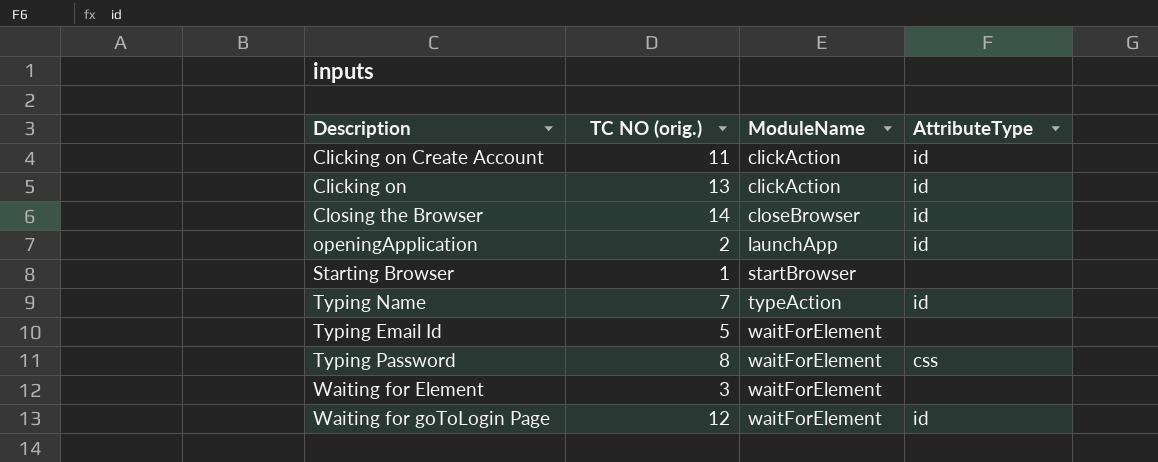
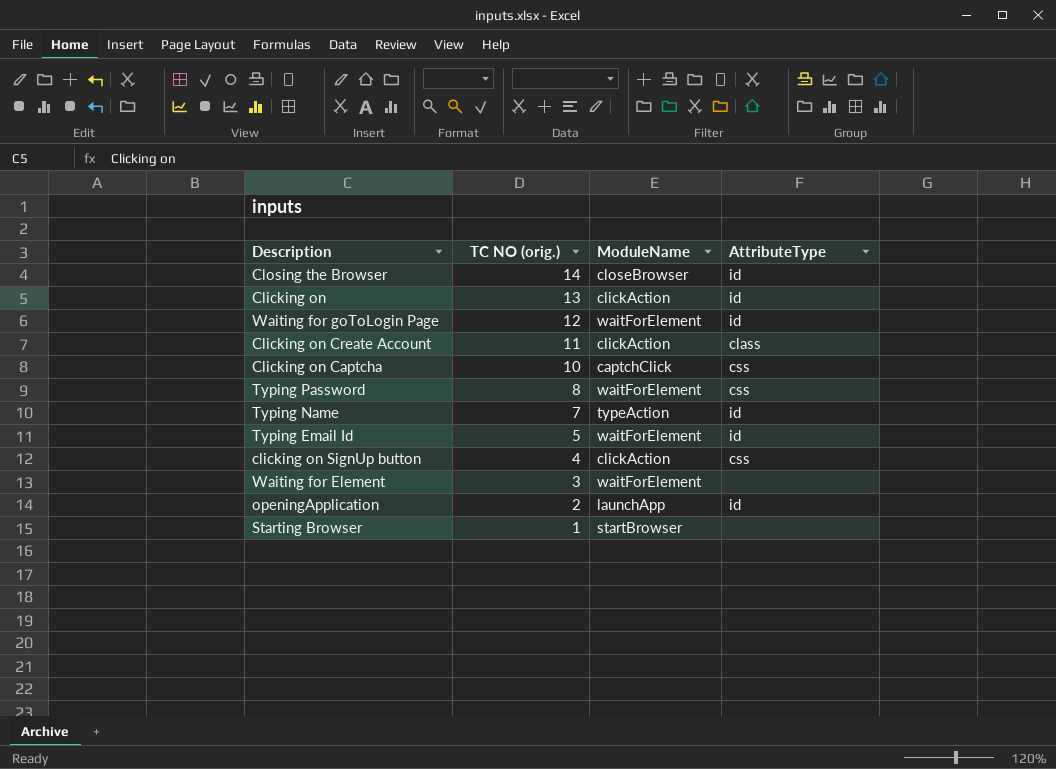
row order: ModuleName ascending -> TC NO (orig.) descending
Clicking on Create Account | AttributeType: id -> class
row Clicking on Captcha: none -> 10 | captchClick | css
Typing Email Id | AttributeType: none -> id
row clicking on SignUp button: none -> 4 | clickAction | css

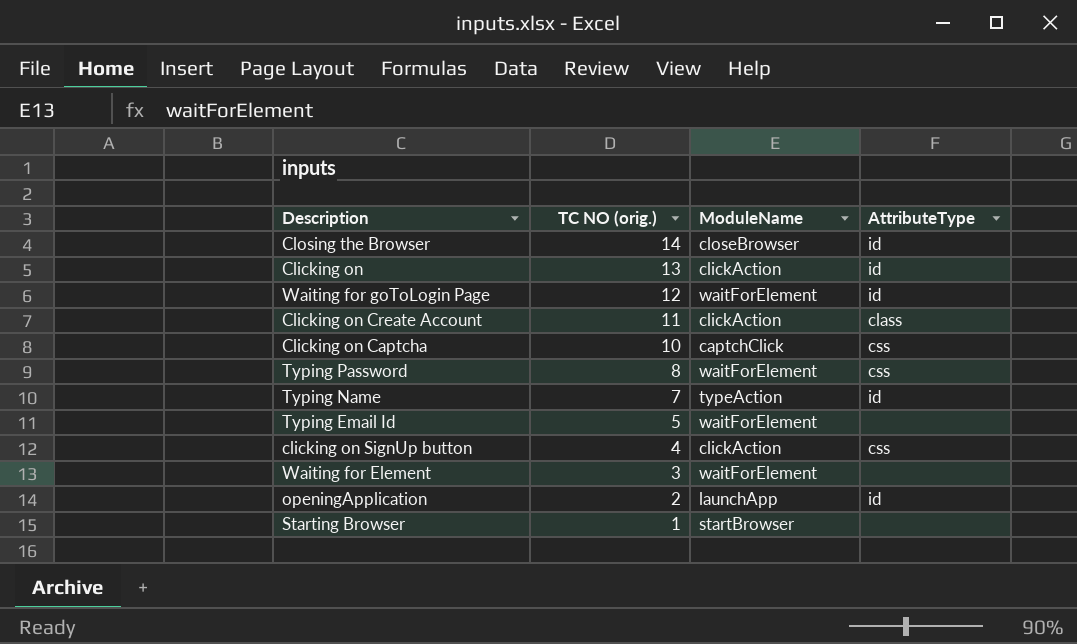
Typing Email Id | AttributeType: id -> none

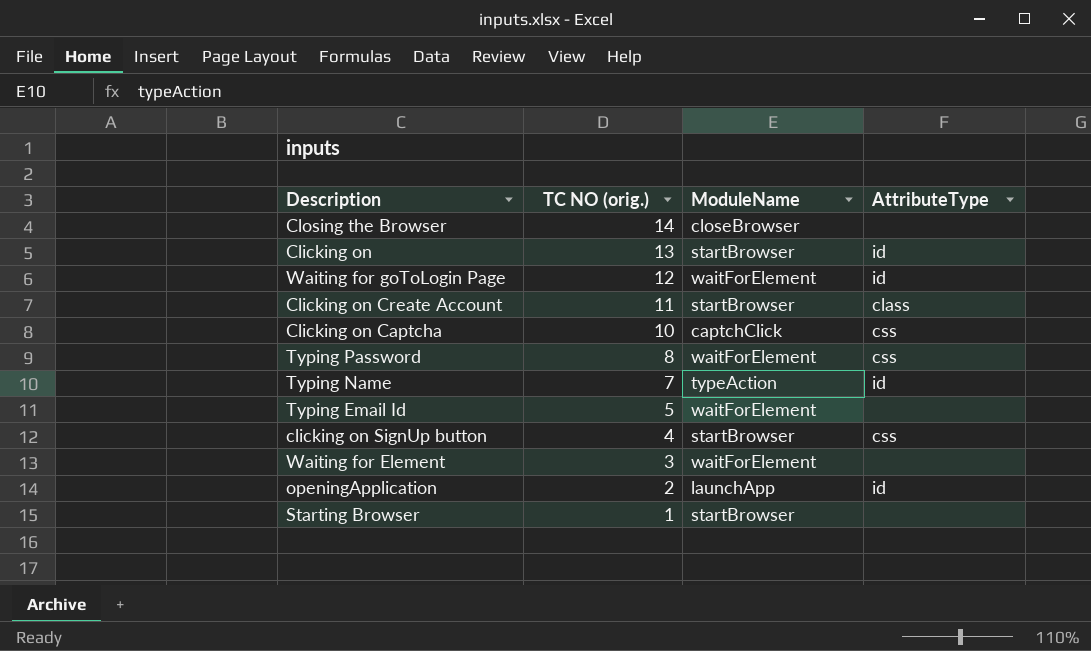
Closing the Browser | AttributeType: id -> none
Clicking on | ModuleName: clickAction -> startBrowser
Clicking on Create Account | ModuleName: clickAction -> startBrowser
clicking on SignUp button | ModuleName: clickAction -> startBrowser

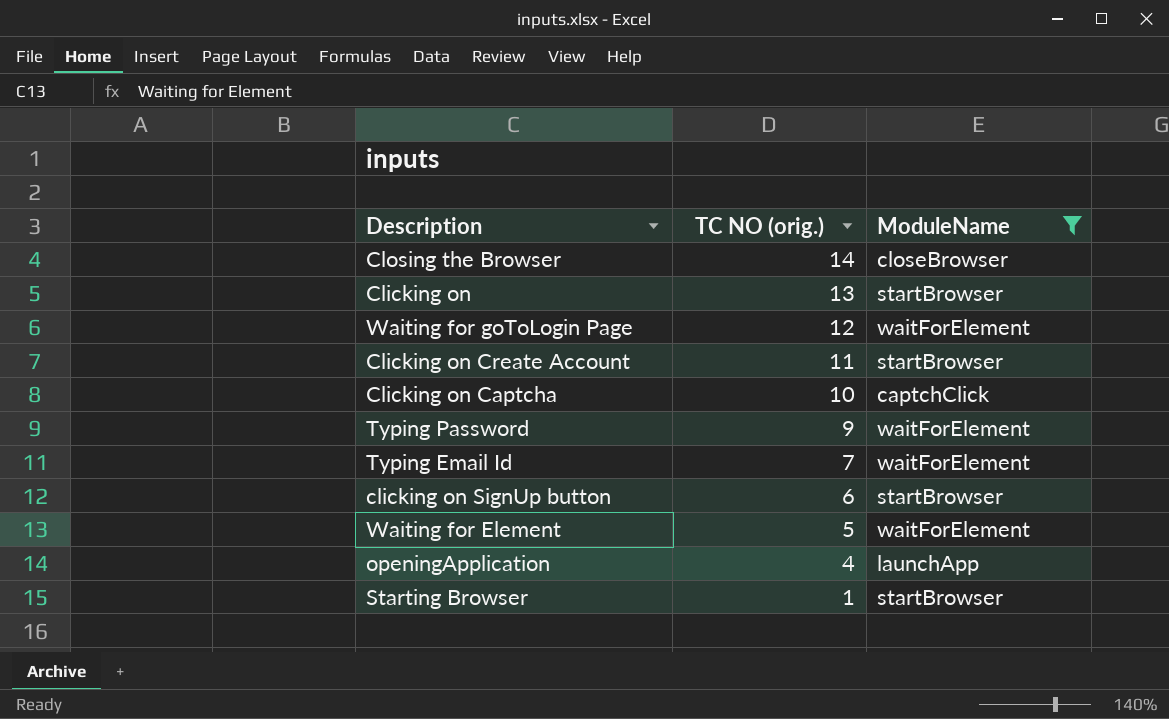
filter: none -> ModuleName != typeAction
column AttributeType | position: 4 -> none
Typing Password | TC NO (orig.): 8 -> 9
Typing Email Id | TC NO (orig.): 5 -> 7
clicking on SignUp button | TC NO (orig.): 4 -> 6
Waiting for Element | TC NO (orig.): 3 -> 5
openingApplication | TC NO (orig.): 2 -> 4

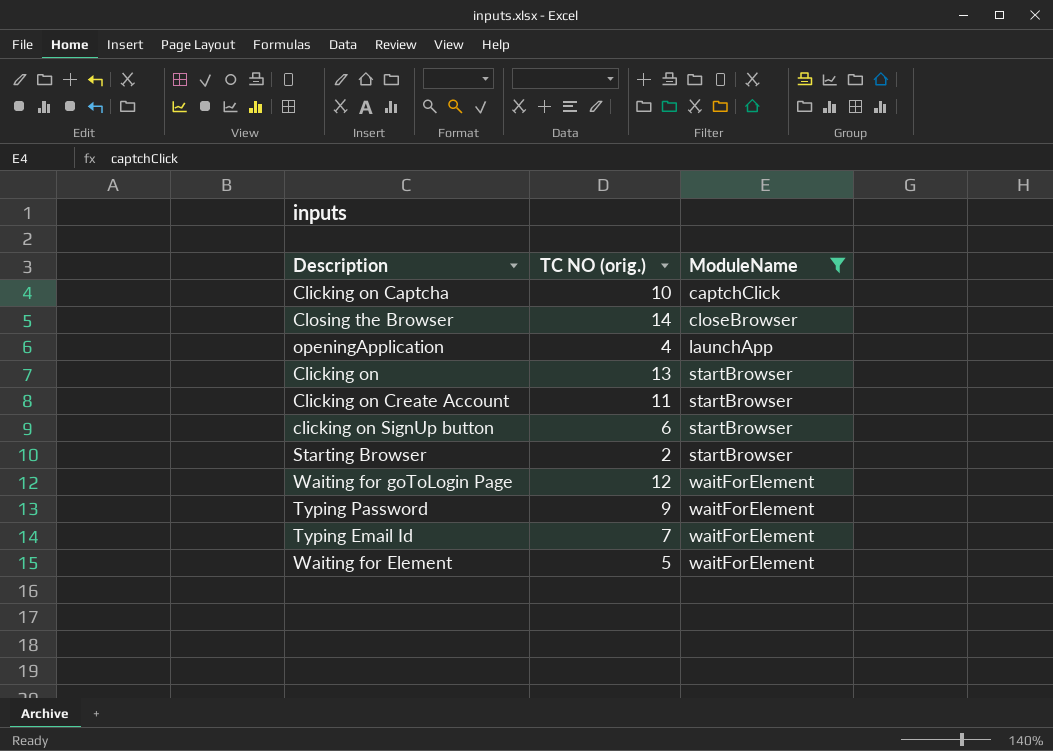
row order: TC NO (orig.) descending -> ModuleName ascending
Starting Browser | TC NO (orig.): 1 -> 2

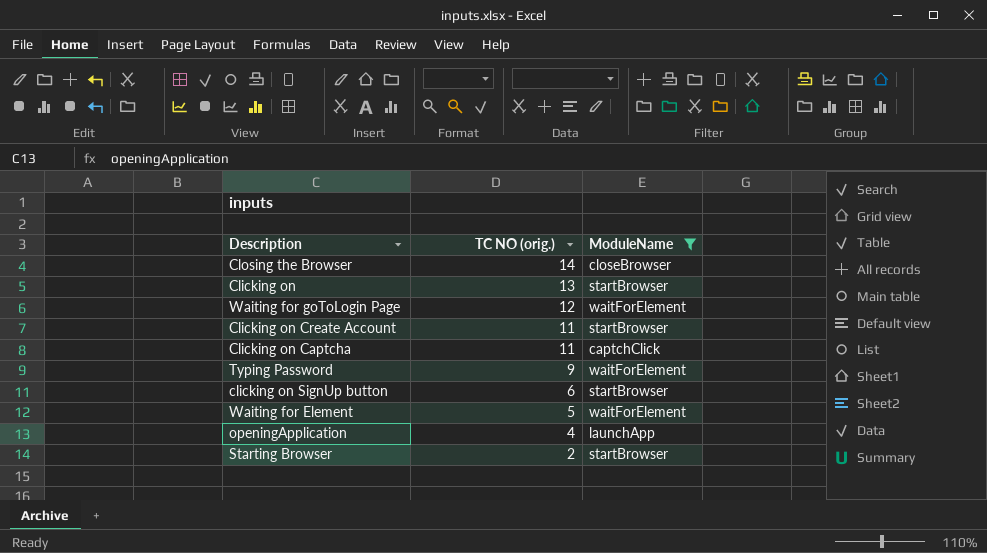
row order: ModuleName ascending -> TC NO (orig.) descending
row Typing Email Id: 7 | waitForElement -> none
Clicking on Captcha | TC NO (orig.): 10 -> 11

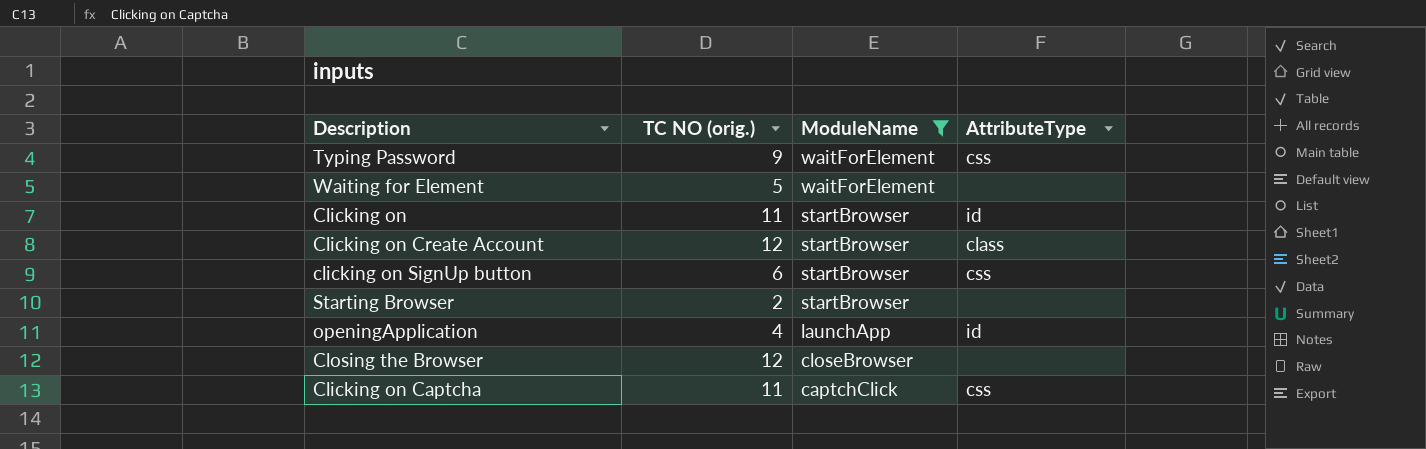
row order: TC NO (orig.) descending -> ModuleName descending
column AttributeType | position: none -> 4
row Waiting for goToLogin Page: 12 | waitForElement -> none
Clicking on | TC NO (orig.): 13 -> 11
Clicking on Create Account | TC NO (orig.): 11 -> 12
Closing the Browser | TC NO (orig.): 14 -> 12

